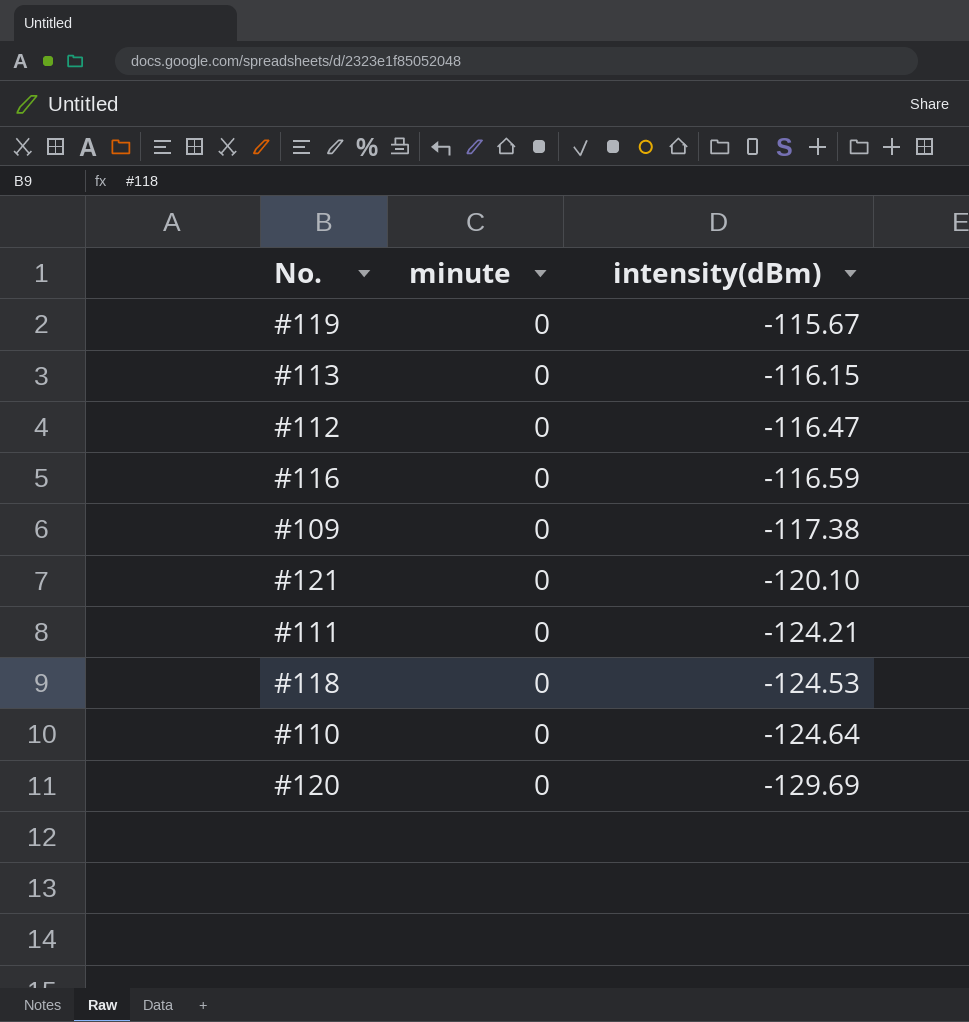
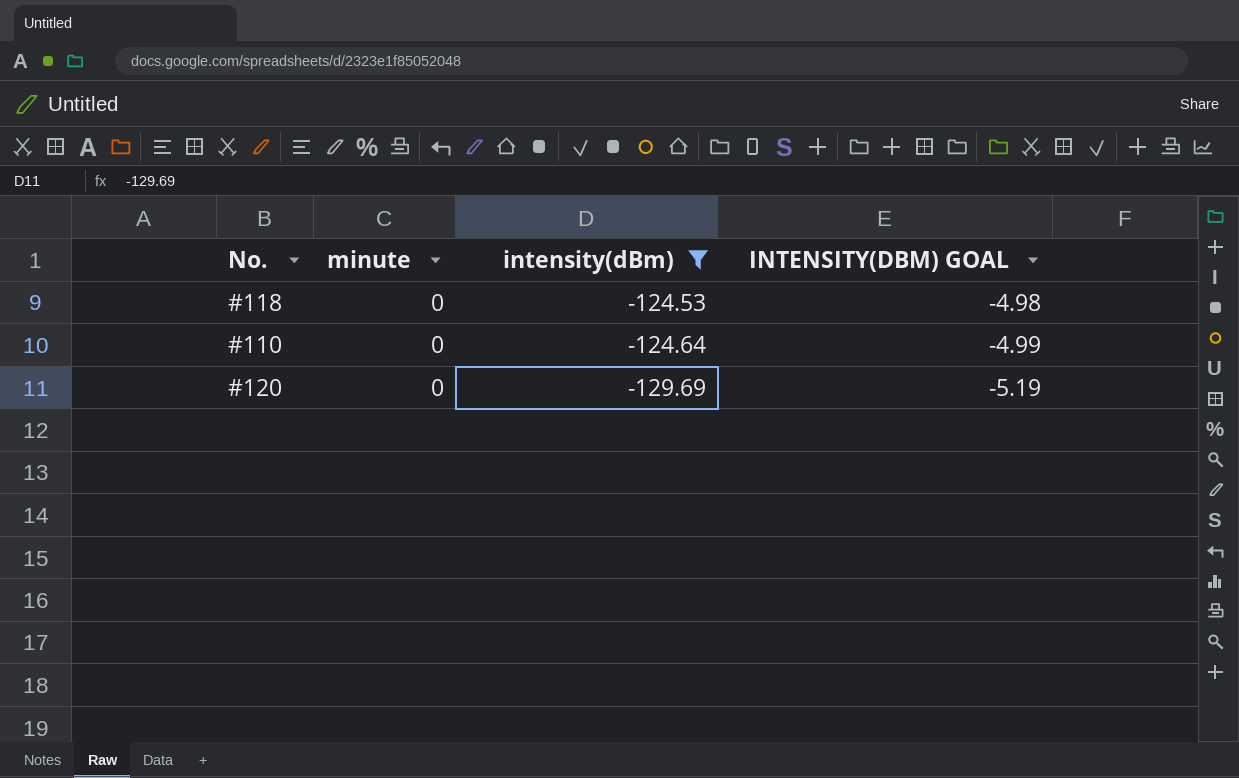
filter: none -> intensity(dBm) <= -124.53
column INTENSITY(DBM) GOAL | formula: none -> [intensity(dBm)] * 0.04

